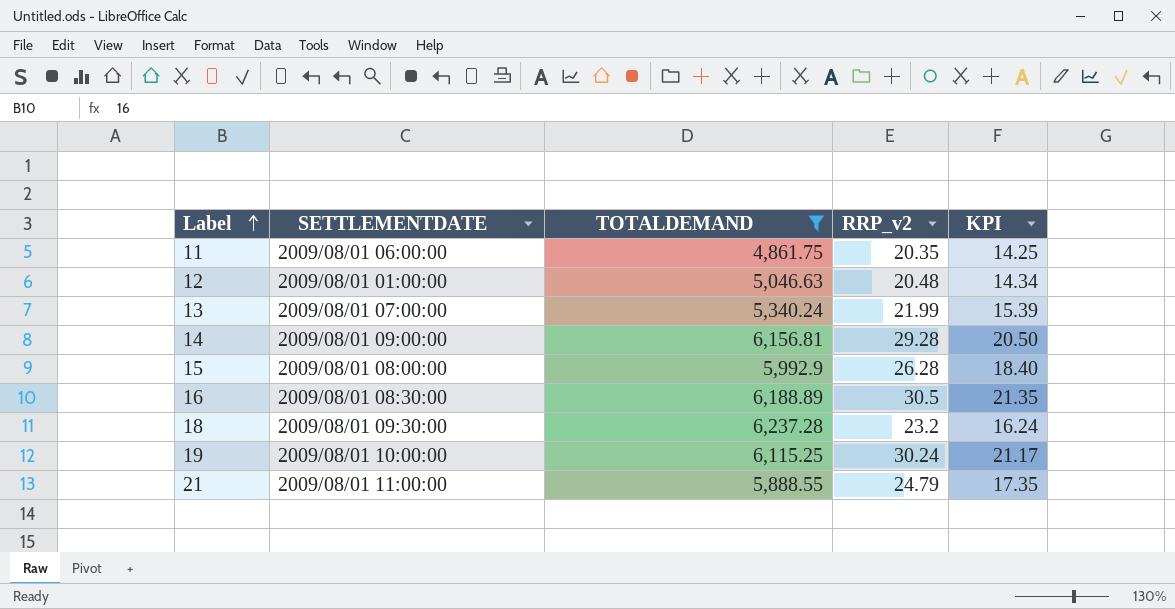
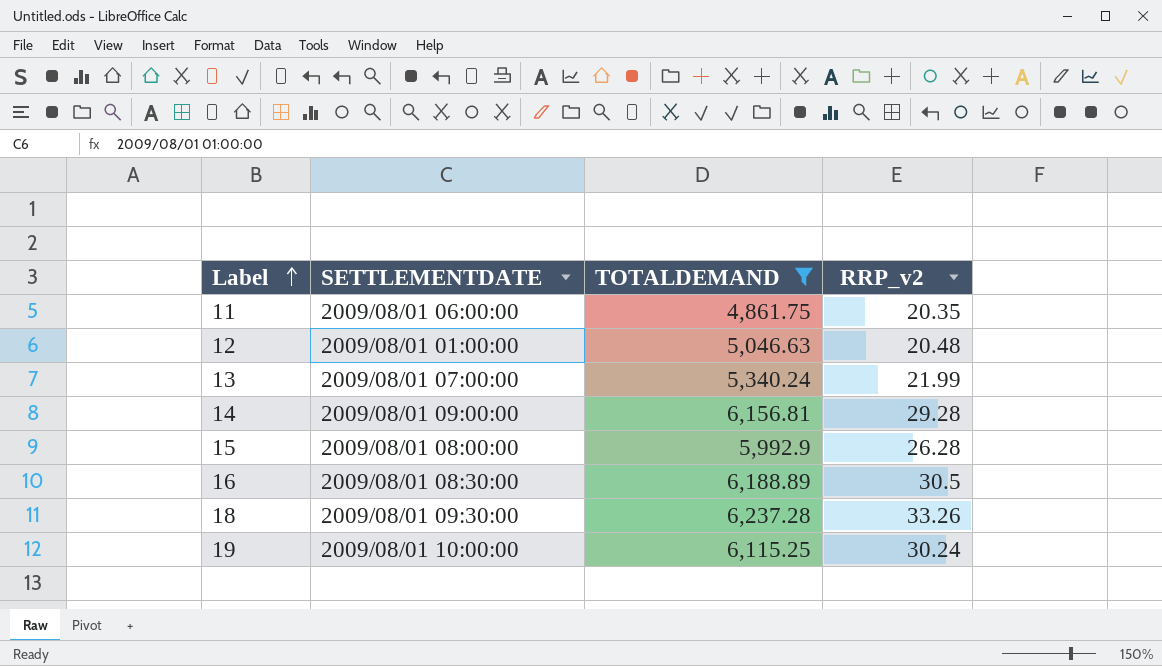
column KPI | formula: [RRP_v2] * 0.7 -> none
row 21: 2009/08/01 11:00:00 | 5,888.55 | 24.79 | 17.35 -> none
18 | RRP_v2: 23.2 -> 33.26

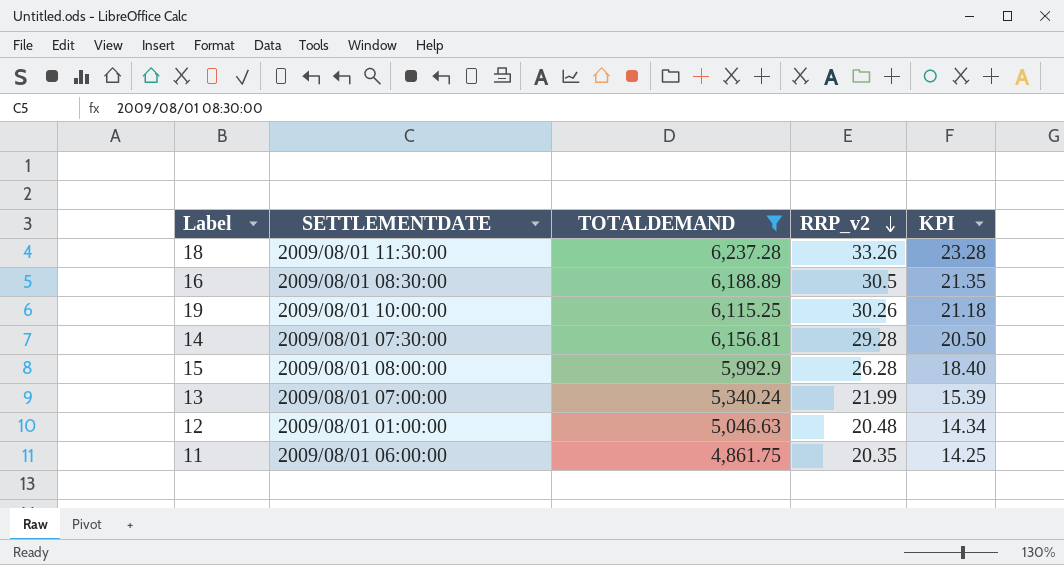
row order: Label ascending -> RRP_v2 descending
column KPI | formula: none -> [RRP_v2] * 0.7
18 | SETTLEMENTDATE: 2009/08/01 09:30:00 -> 2009/08/01 11:30:00
19 | RRP_v2: 30.24 -> 30.26
14 | SETTLEMENTDATE: 2009/08/01 09:00:00 -> 2009/08/01 07:30:00

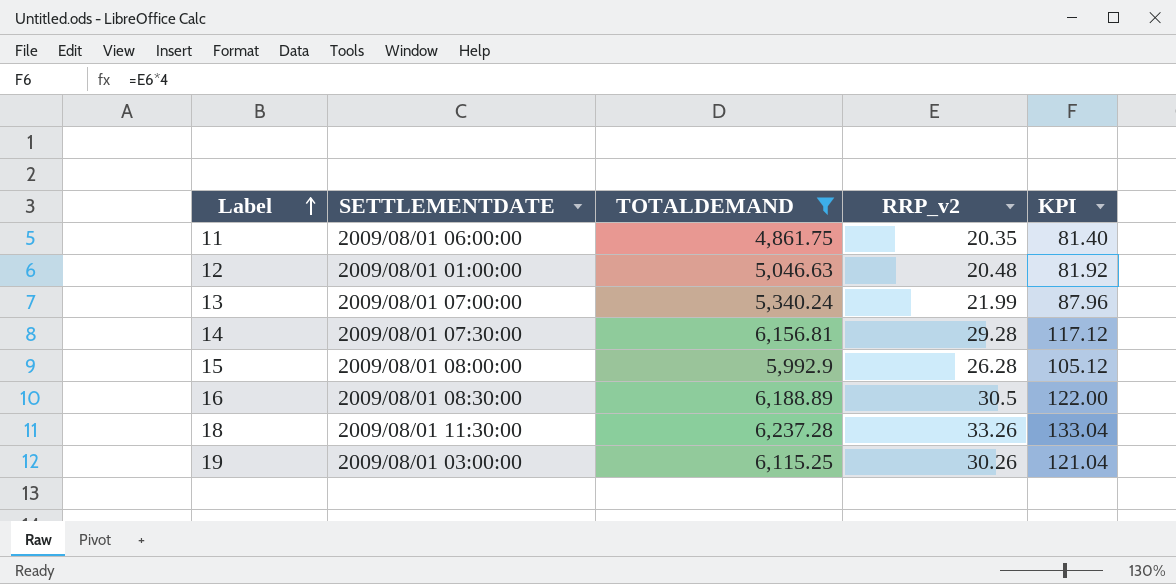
row order: RRP_v2 descending -> Label ascending
column KPI | formula: [RRP_v2] * 0.7 -> [RRP_v2] * 4
19 | SETTLEMENTDATE: 2009/08/01 10:00:00 -> 2009/08/01 03:00:00

